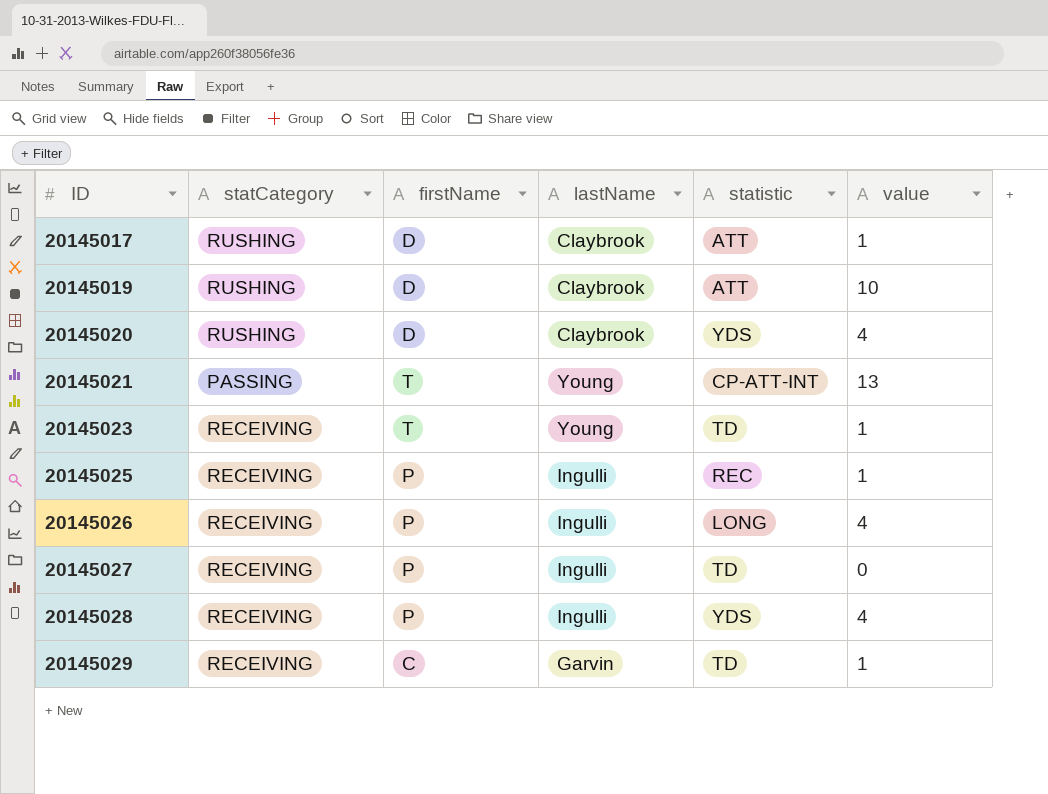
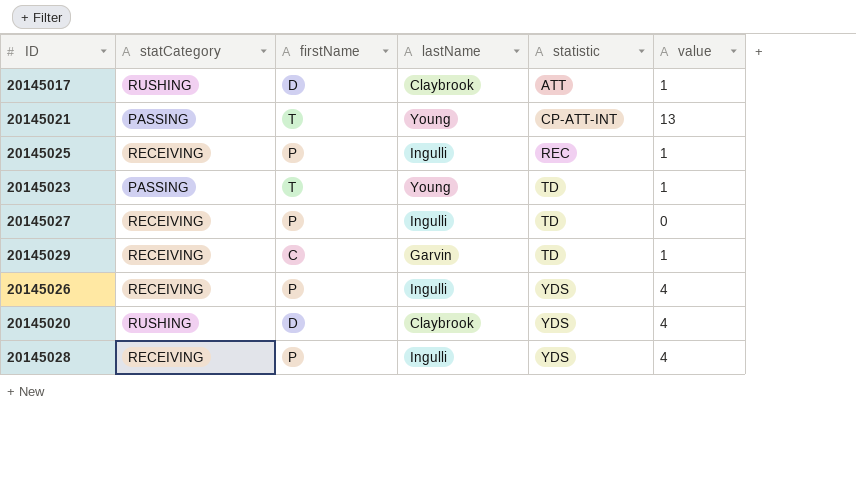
row order: ID ascending -> statistic ascending
row 20145019: RUSHING | D | Claybrook | ATT | 10 -> none
20145023 | statCategory: RECEIVING -> PASSING
20145026 | statistic: LONG -> YDS

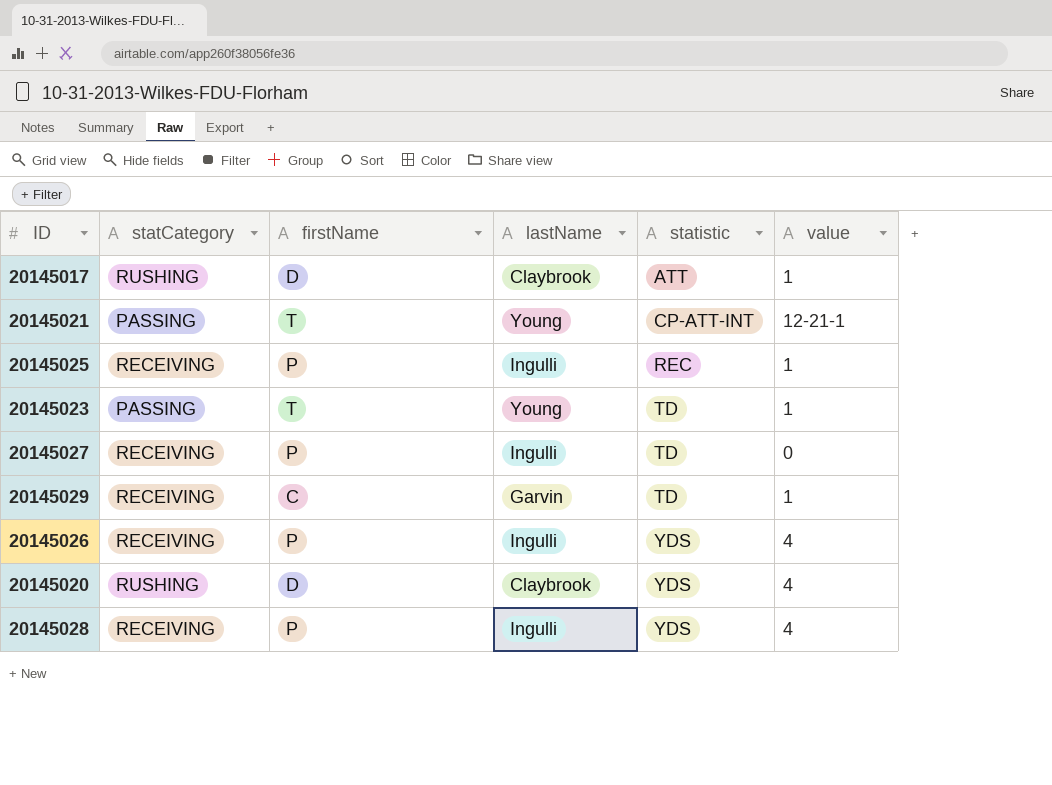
20145021 | value: 13 -> 12-21-1

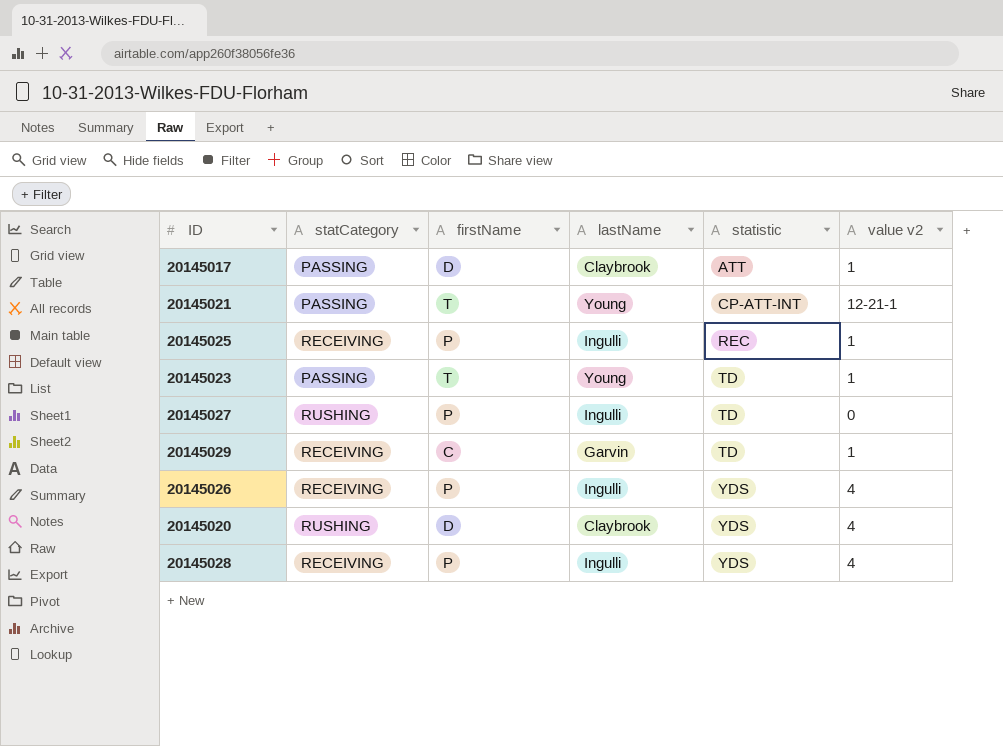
column name: value -> value v2
20145017 | statCategory: RUSHING -> PASSING
20145027 | statCategory: RECEIVING -> RUSHING

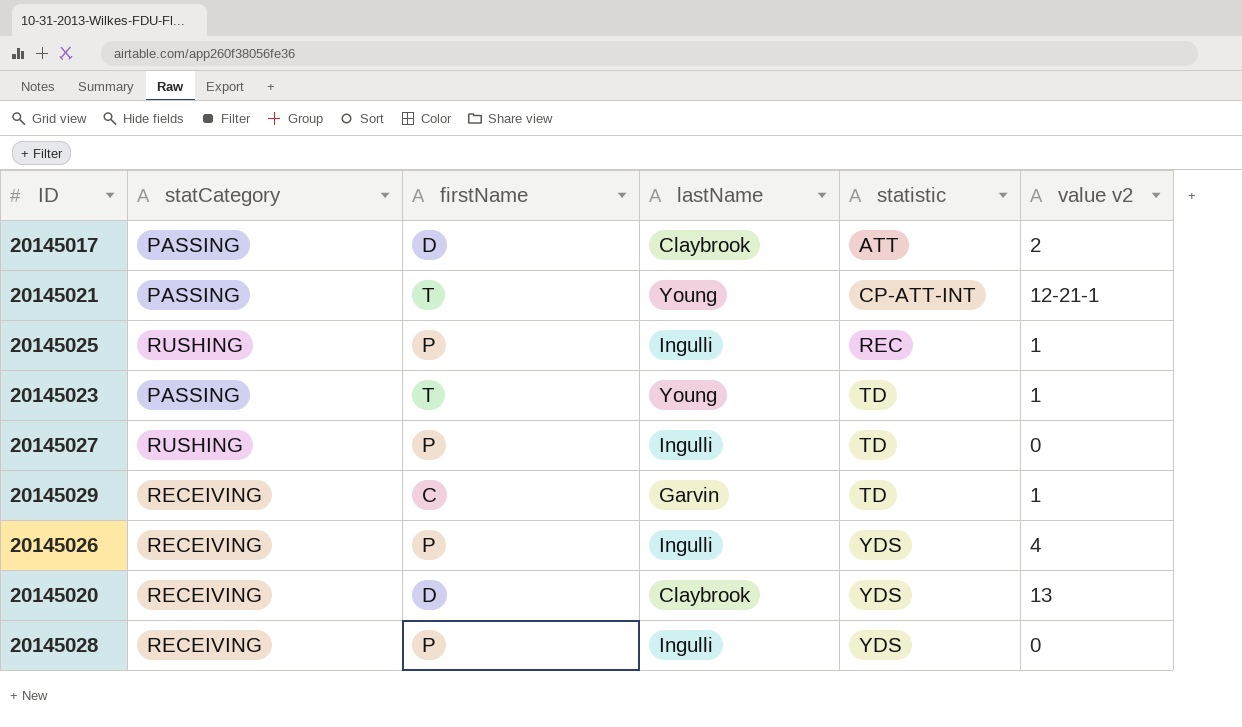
20145017 | value v2: 1 -> 2
20145025 | statCategory: RECEIVING -> RUSHING
20145020 | statCategory: RUSHING -> RECEIVING
20145020 | value v2: 4 -> 13
20145028 | value v2: 4 -> 0

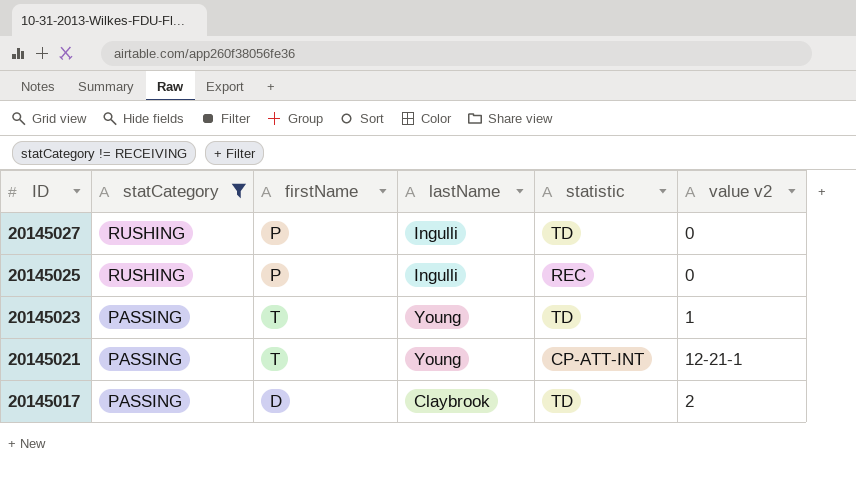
filter: none -> statCategory != RECEIVING
row order: statistic ascending -> ID descending
20145025 | value v2: 1 -> 0
20145017 | statistic: ATT -> TD

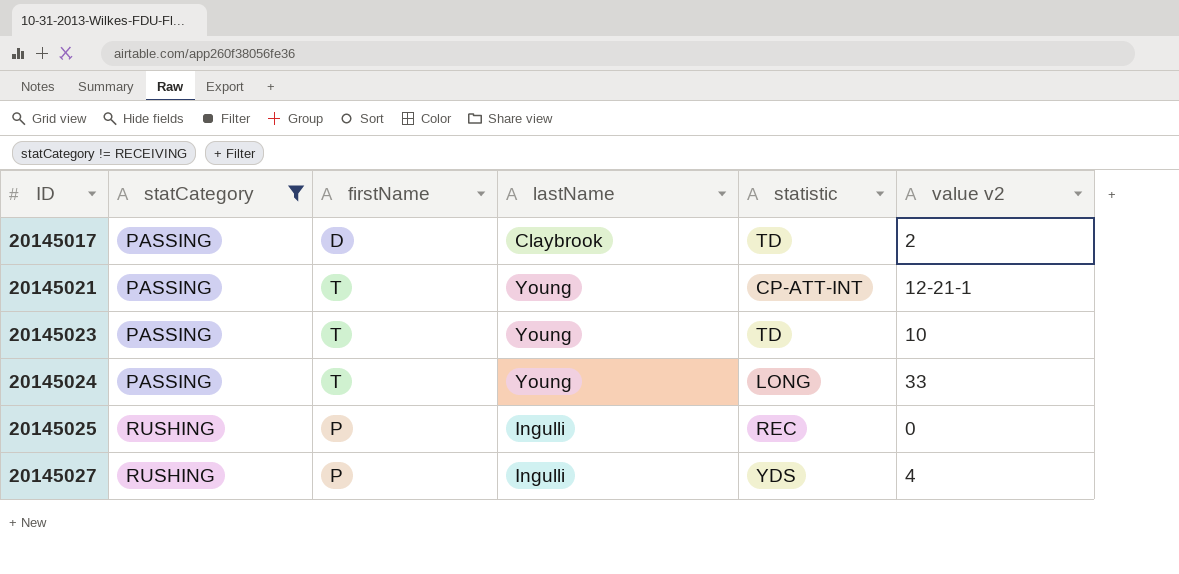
row order: ID descending -> ID ascending
20145023 | value v2: 1 -> 10
row 20145024: none -> PASSING | T | Young | LONG | 33
20145027 | statistic: TD -> YDS
20145027 | value v2: 0 -> 4

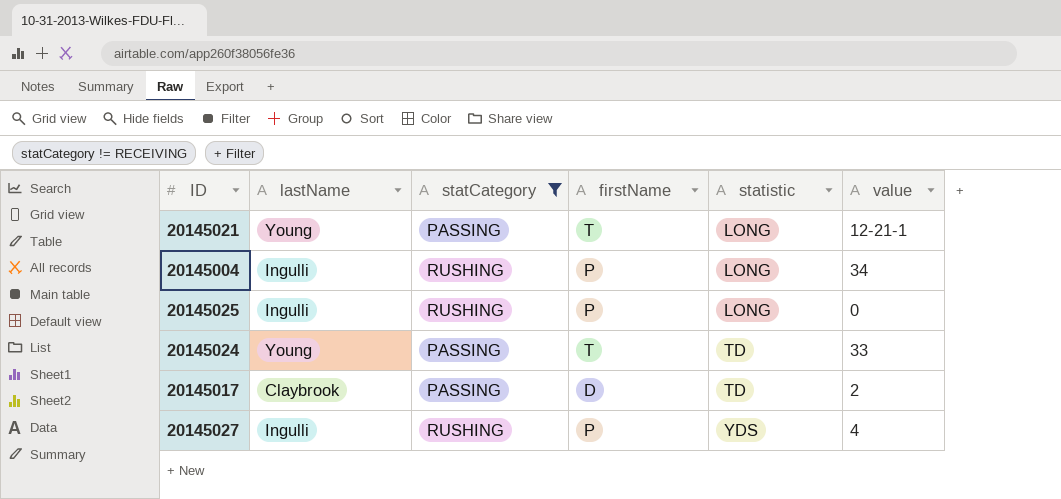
row order: ID ascending -> statistic ascending
column lastName | position: 4 -> 2
column name: value v2 -> value
row 20145023: PASSING | T | Young | TD | 10 -> none
20145021 | statistic: CP-ATT-INT -> LONG
row 20145004: none -> Ingulli | RUSHING | P | LONG | 34
20145025 | statistic: REC -> LONG
20145024 | statistic: LONG -> TD

